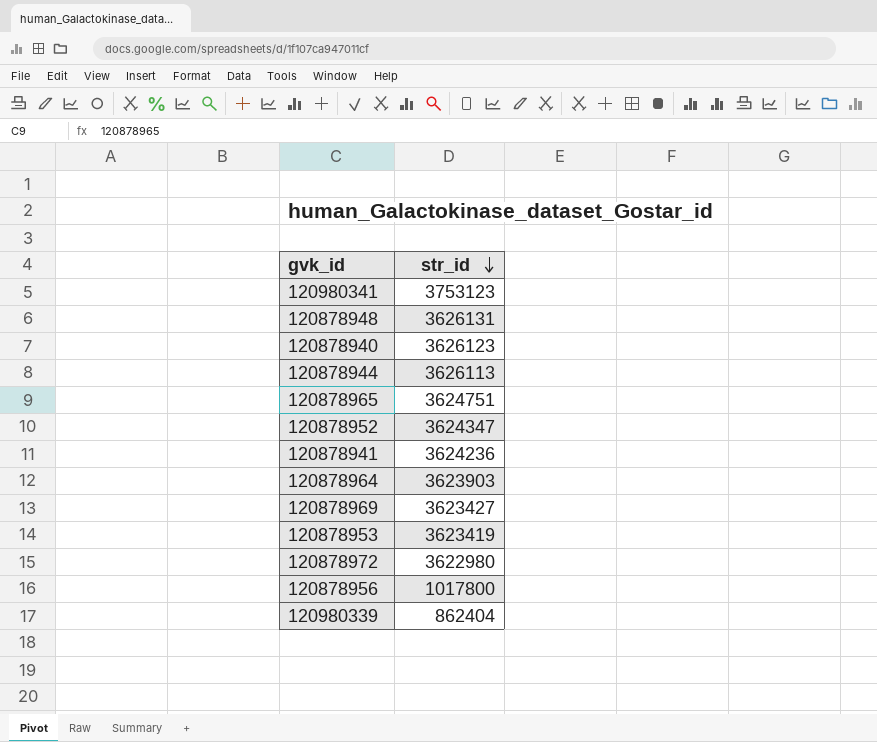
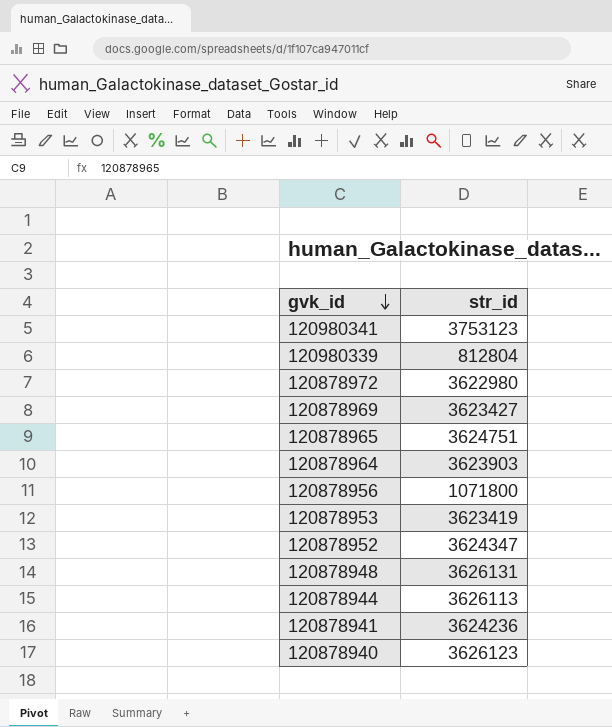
row order: str_id descending -> gvk_id descending
120980339 | str_id: 862404 -> 812804
120878956 | str_id: 1017800 -> 1071800

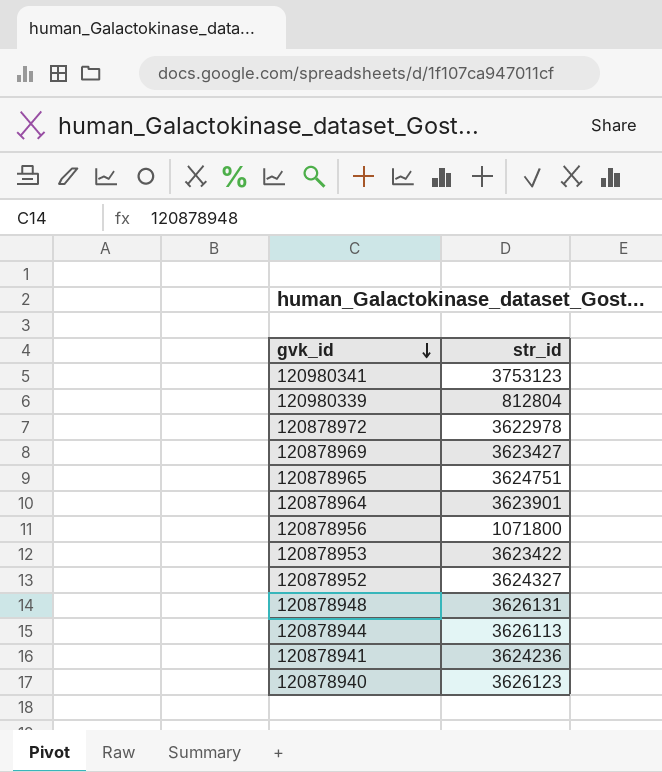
120878972 | str_id: 3622980 -> 3622978
120878964 | str_id: 3623903 -> 3623901
120878953 | str_id: 3623419 -> 3623422
120878952 | str_id: 3624347 -> 3624327

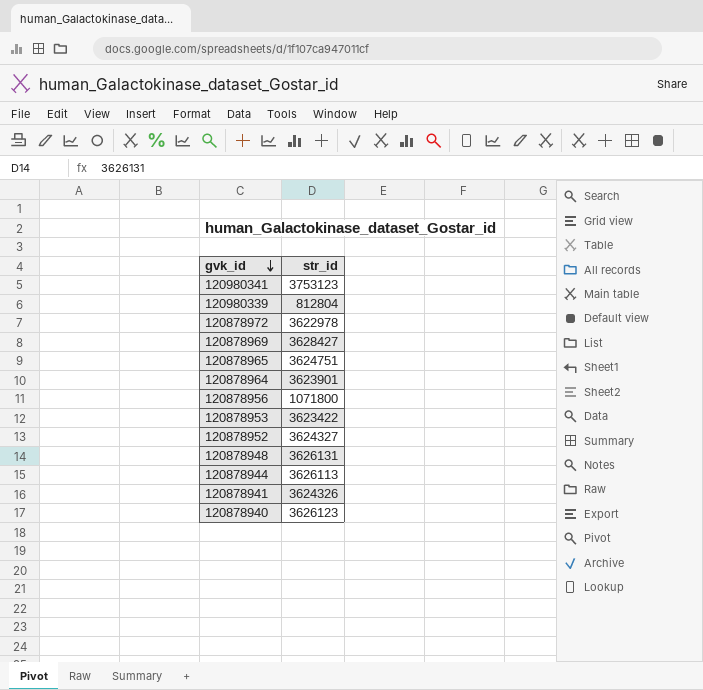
120878969 | str_id: 3623427 -> 3628427
120878941 | str_id: 3624236 -> 3624326

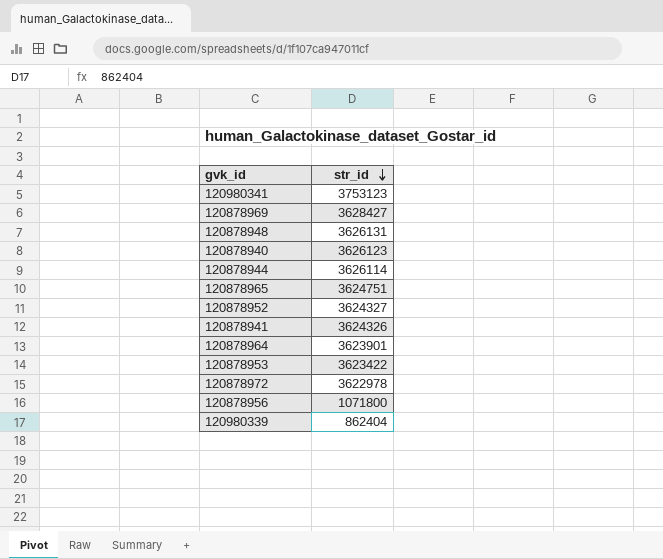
row order: gvk_id descending -> str_id descending
120878944 | str_id: 3626113 -> 3626114
120980339 | str_id: 812804 -> 862404

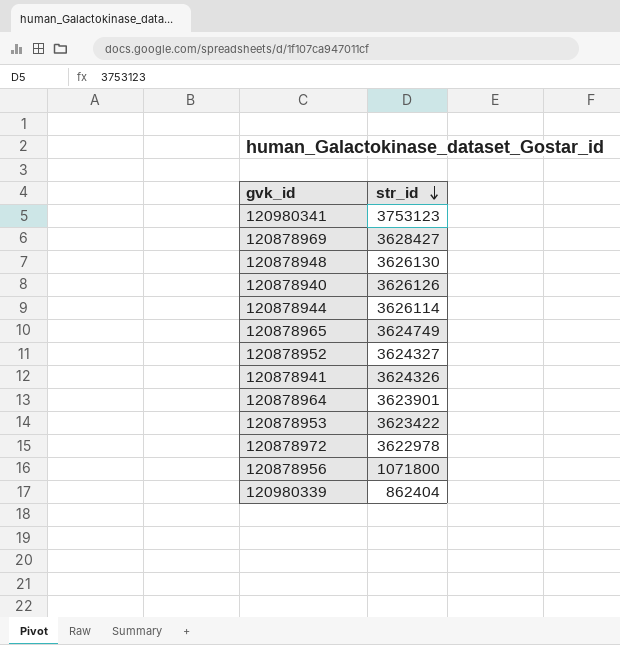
120878948 | str_id: 3626131 -> 3626130
120878940 | str_id: 3626123 -> 3626126
120878965 | str_id: 3624751 -> 3624749

